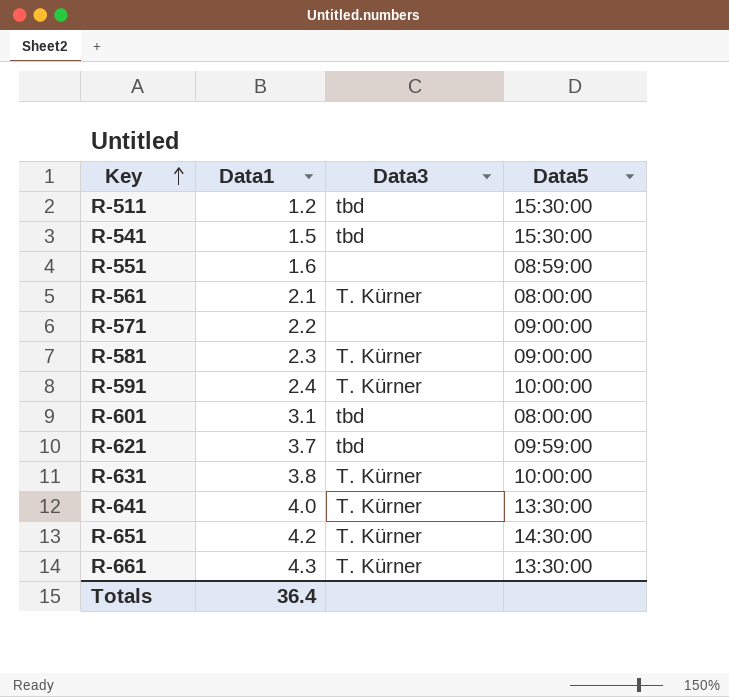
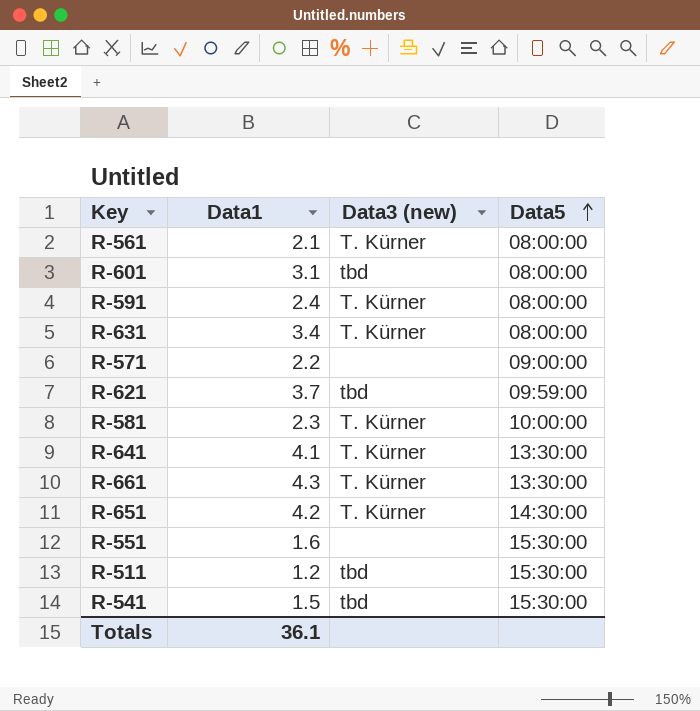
row order: Key ascending -> Data5 ascending
column name: Data3 -> Data3 (new)
R-591 | Data5: 10:00:00 -> 08:00:00
R-631 | Data1: 3.8 -> 3.4
R-631 | Data5: 10:00:00 -> 08:00:00
R-581 | Data5: 09:00:00 -> 10:00:00
R-641 | Data1: 4.0 -> 4.1
R-551 | Data5: 08:59:00 -> 15:30:00
Totals | Data1: 36.4 -> 36.1

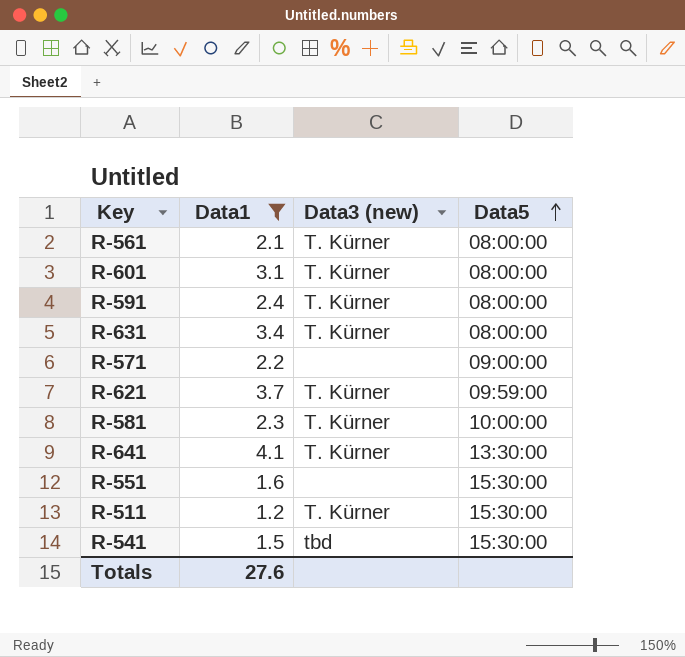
filter: none -> Data1 <= 4.1
R-601 | Data3 (new): tbd -> T. Kürner
R-621 | Data3 (new): tbd -> T. Kürner
R-511 | Data3 (new): tbd -> T. Kürner
Totals | Data1: 36.1 -> 27.6

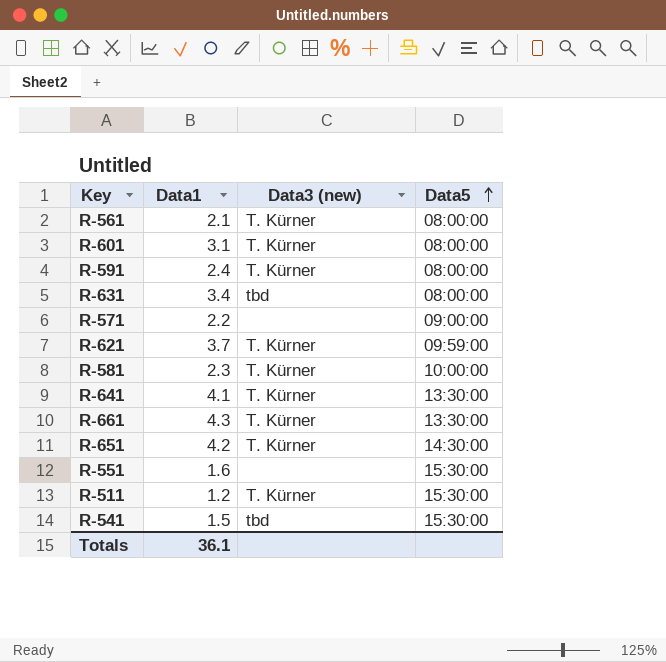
filter: Data1 <= 4.1 -> none
R-631 | Data3 (new): T. Kürner -> tbd
Totals | Data1: 27.6 -> 36.1

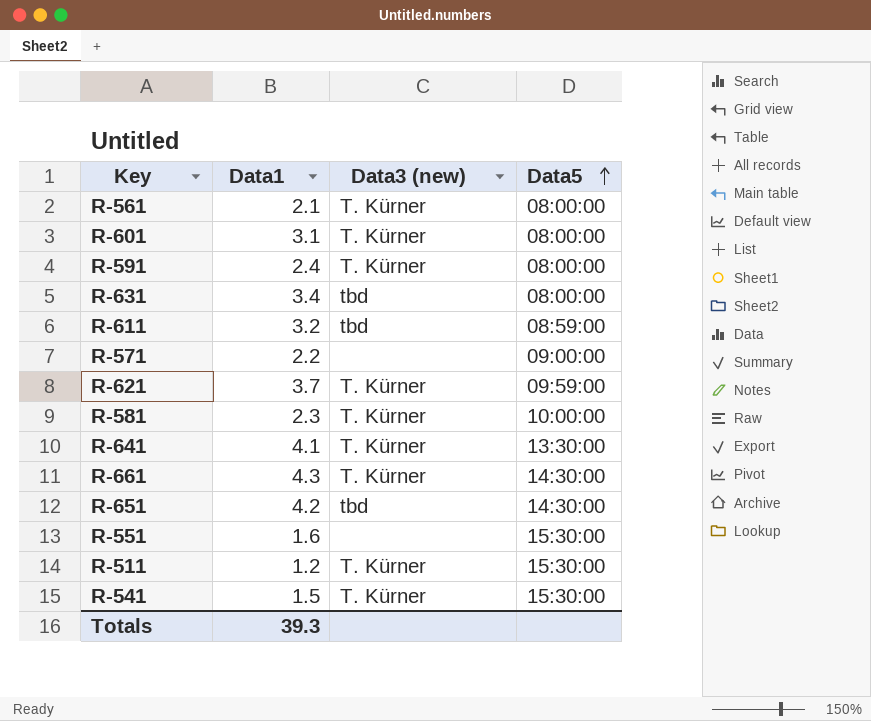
row R-611: none -> 3.2 | tbd | 08:59:00
R-661 | Data5: 13:30:00 -> 14:30:00
R-651 | Data3 (new): T. Kürner -> tbd
R-541 | Data3 (new): tbd -> T. Kürner
Totals | Data1: 36.1 -> 39.3

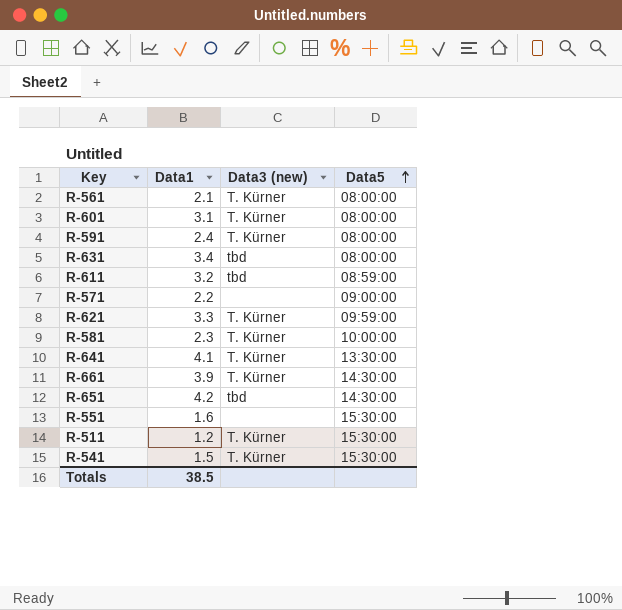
R-621 | Data1: 3.7 -> 3.3
R-661 | Data1: 4.3 -> 3.9
Totals | Data1: 39.3 -> 38.5

